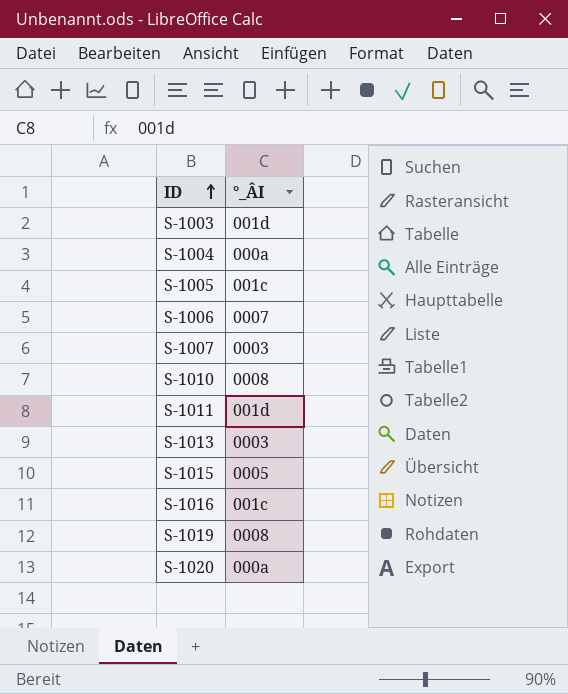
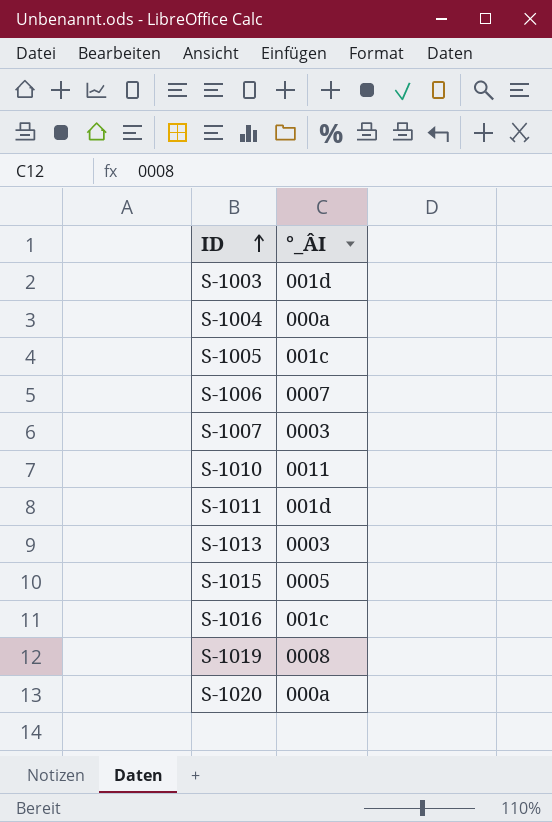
S-1010 | °_ÂI: 0008 -> 0011

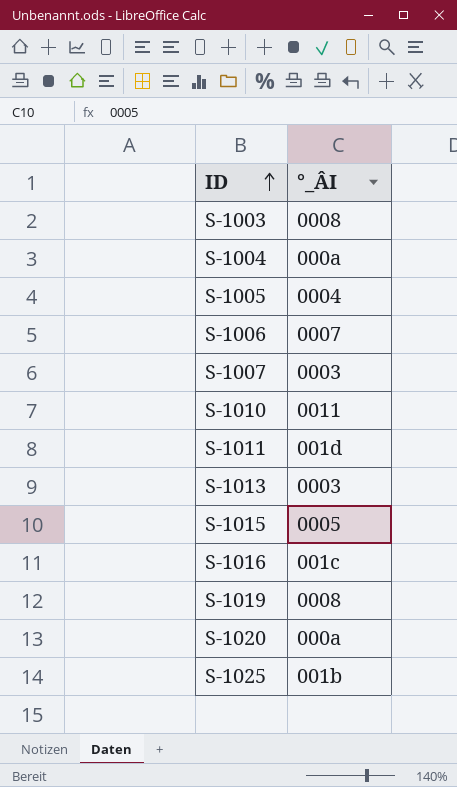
S-1003 | °_ÂI: 001d -> 0008
S-1005 | °_ÂI: 001c -> 0004
row S-1025: none -> 001b

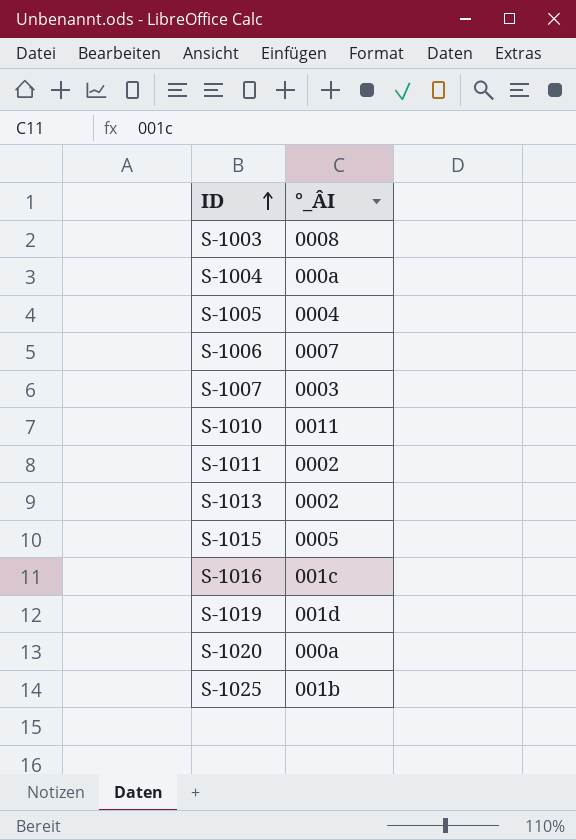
S-1011 | °_ÂI: 001d -> 0002
S-1013 | °_ÂI: 0003 -> 0002
S-1019 | °_ÂI: 0008 -> 001d

